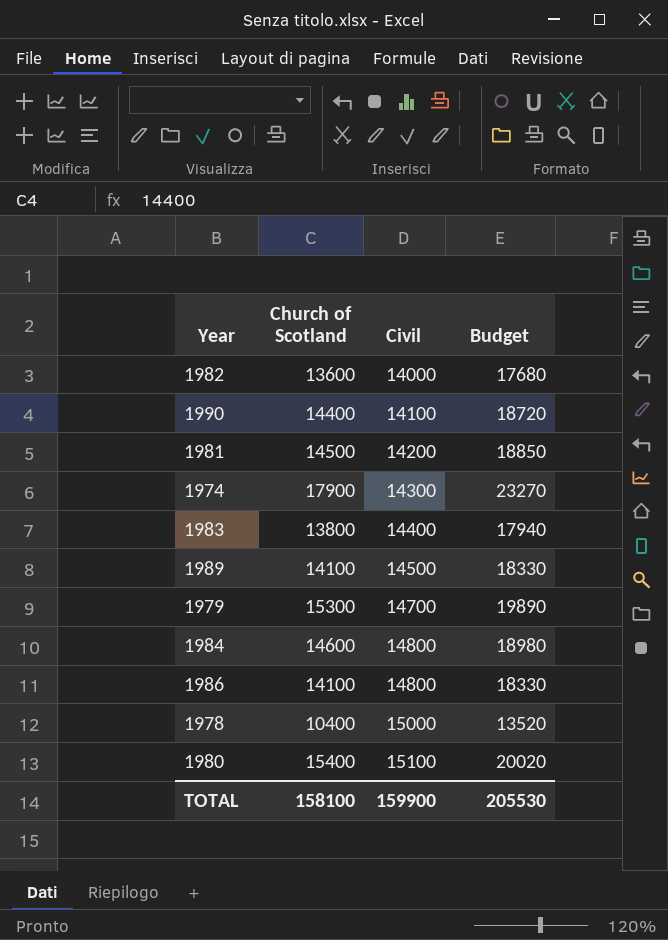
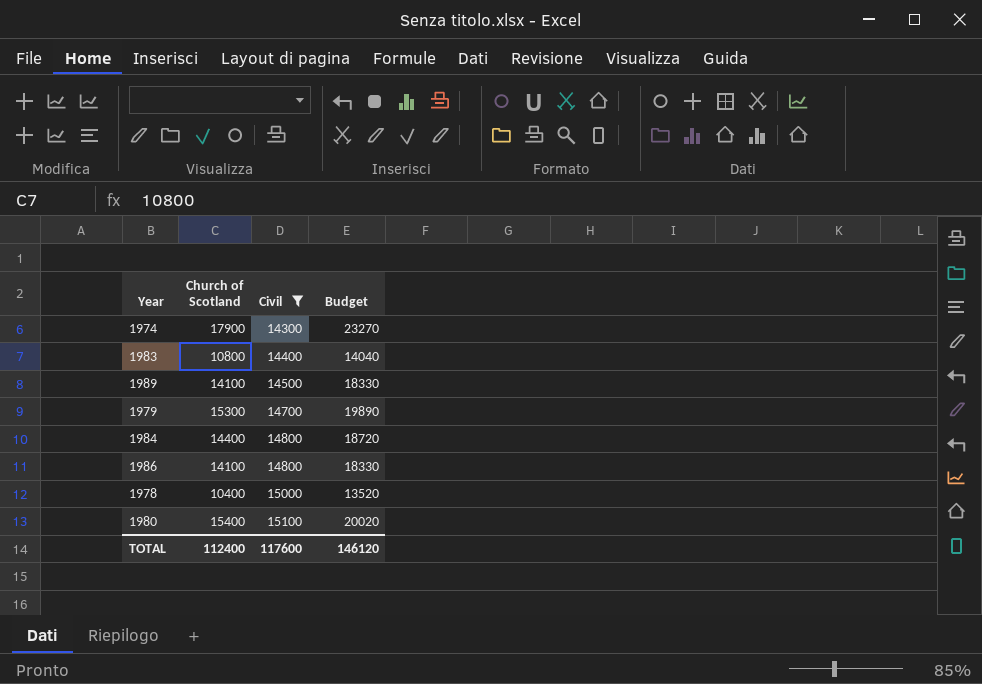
filter: none -> Civil >= 14300
1983 | Church of Scotland: 13800 -> 10800
1983 | Budget: 17940 -> 14040
1984 | Church of Scotland: 14600 -> 14400
1984 | Budget: 18980 -> 18720
TOTAL | Church of Scotland: 158100 -> 112400
TOTAL | Civil: 159900 -> 117600
TOTAL | Budget: 205530 -> 146120

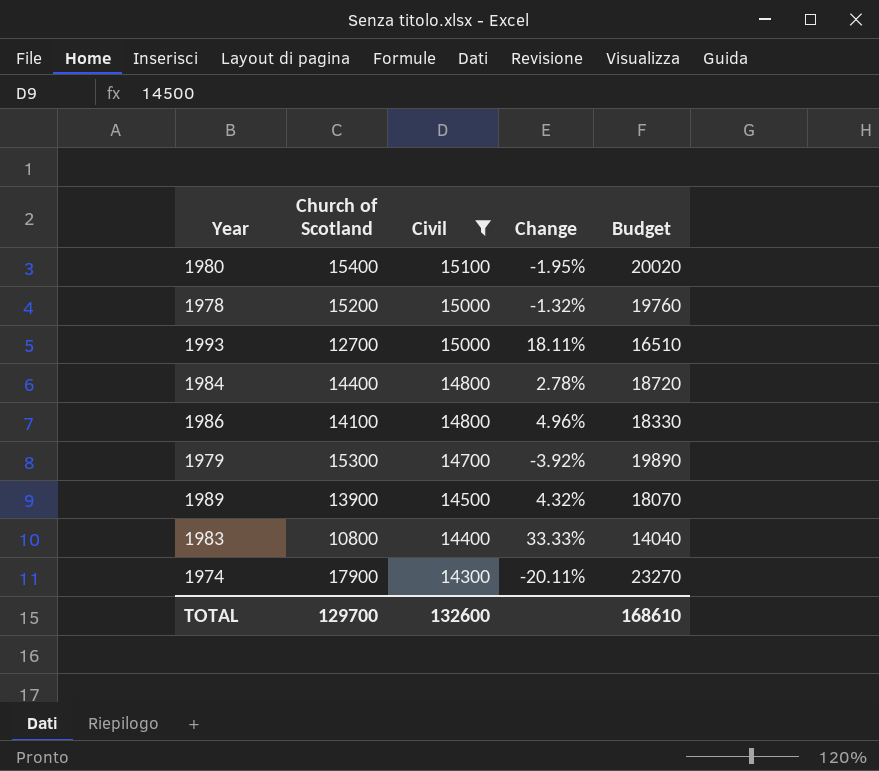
row order: Civil ascending -> Civil descending
column Change | formula: none -> ([Civil] - [Church of Scotland]) / [Church of Scotland]
1978 | Church of Scotland: 10400 -> 15200
1978 | Budget: 13520 -> 19760
row 1993: none -> 12700 | 15000 | 18.11% | 16510
1989 | Church of Scotland: 14100 -> 13900
1989 | Budget: 18330 -> 18070
TOTAL | Church of Scotland: 112400 -> 129700
TOTAL | Civil: 117600 -> 132600
TOTAL | Budget: 146120 -> 168610

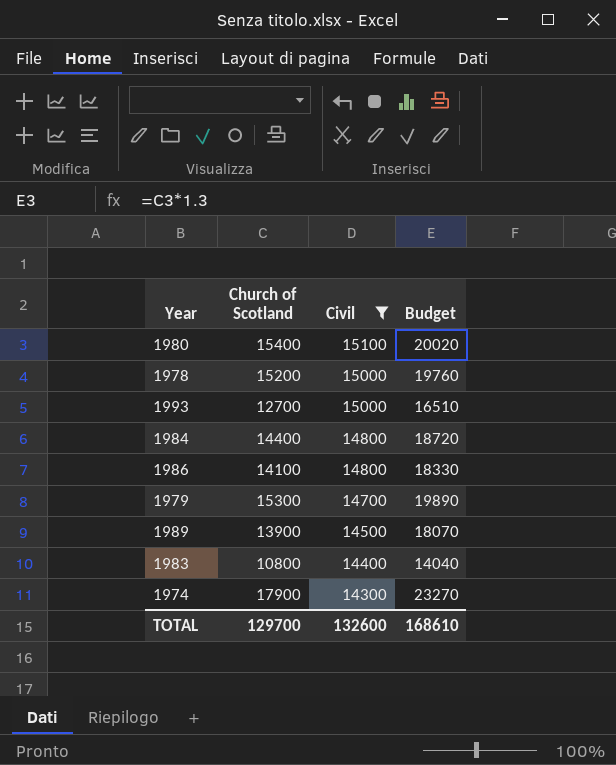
column Change | formula: ([Civil] - [Church of Scotland]) / [Church of Scotland] -> none

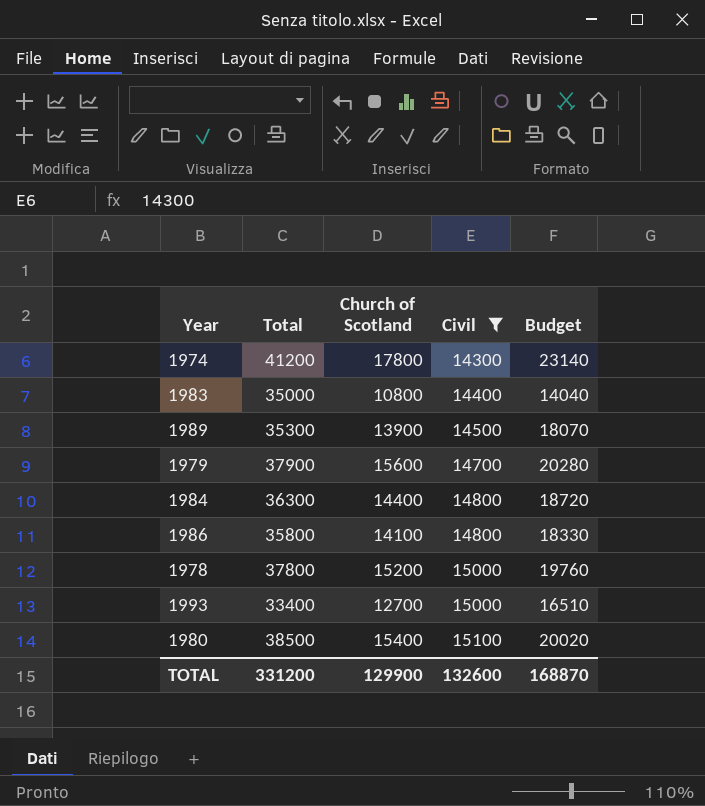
row order: Civil descending -> Civil ascending
column Total | position: none -> 2
1974 | Church of Scotland: 17900 -> 17800
1974 | Budget: 23270 -> 23140
1979 | Church of Scotland: 15300 -> 15600
1979 | Budget: 19890 -> 20280
TOTAL | Church of Scotland: 129700 -> 129900
TOTAL | Budget: 168610 -> 168870

